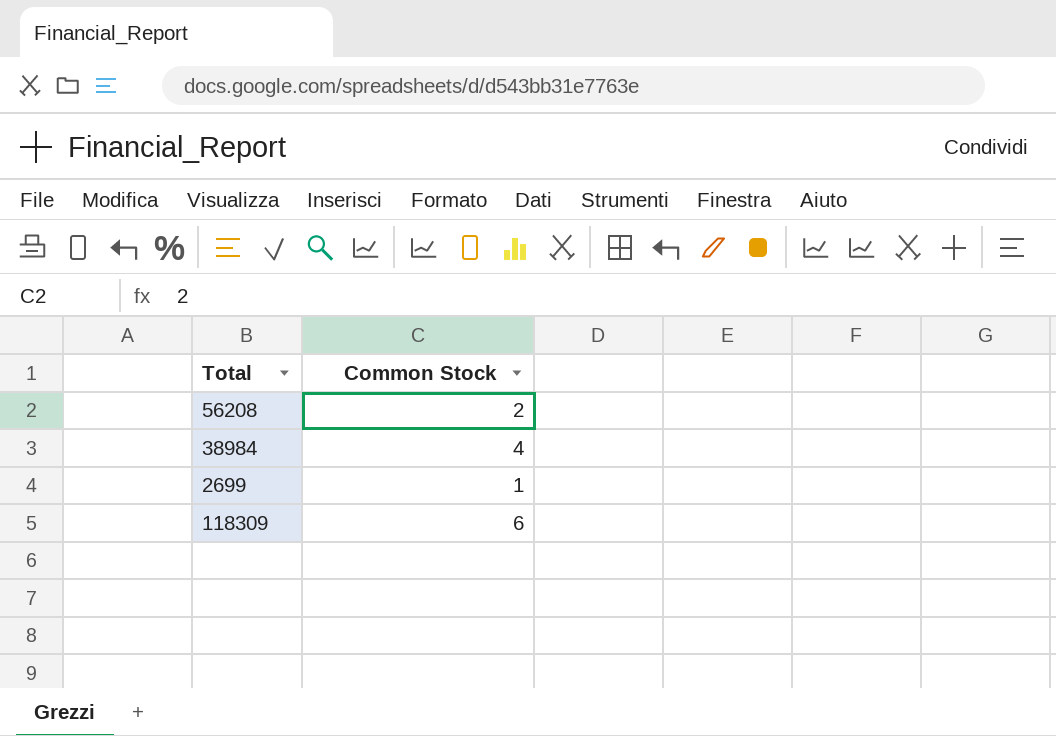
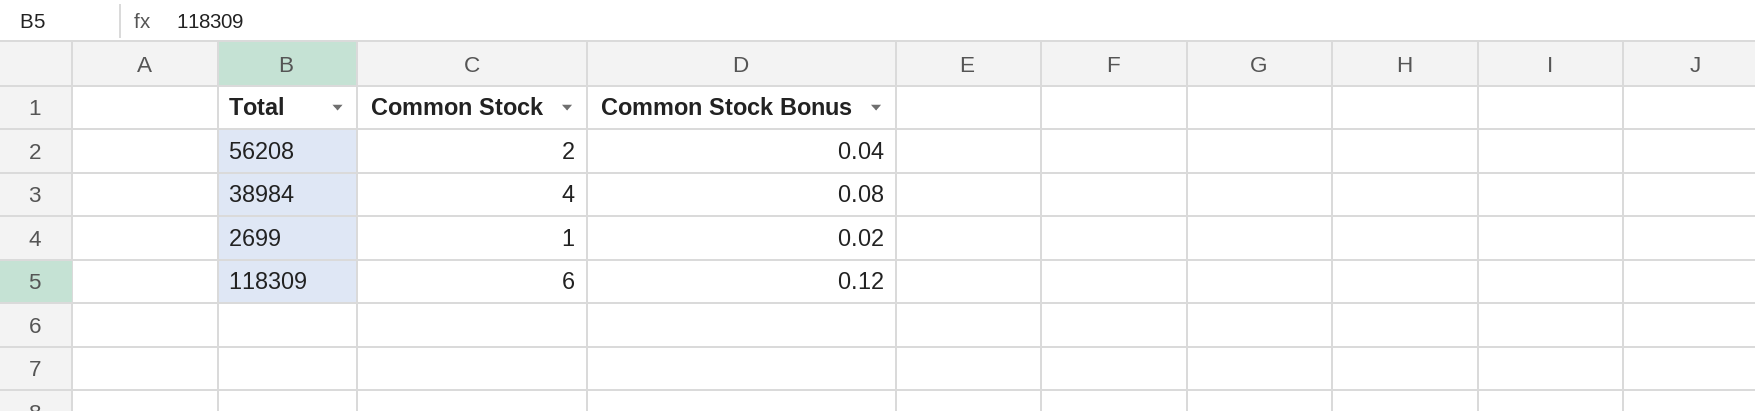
column Common Stock Bonus | formula: none -> [Common Stock] * 0.02

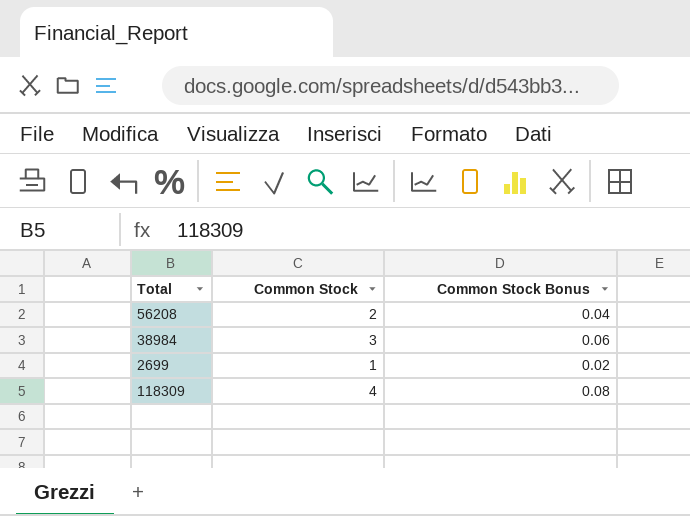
38984 | Common Stock: 4 -> 3
38984 | Common Stock Bonus: 0.08 -> 0.06
118309 | Common Stock: 6 -> 4
118309 | Common Stock Bonus: 0.12 -> 0.08

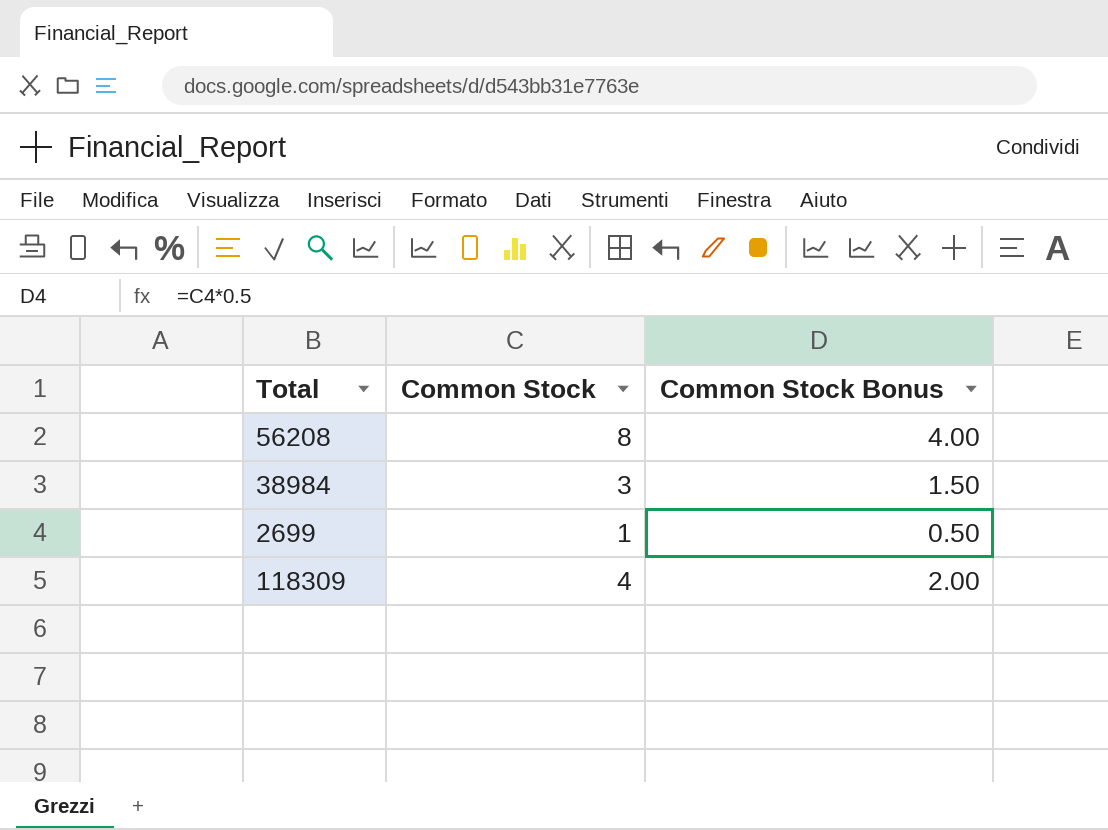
column Common Stock Bonus | formula: [Common Stock] * 0.02 -> [Common Stock] * 0.5
56208 | Common Stock: 2 -> 8

